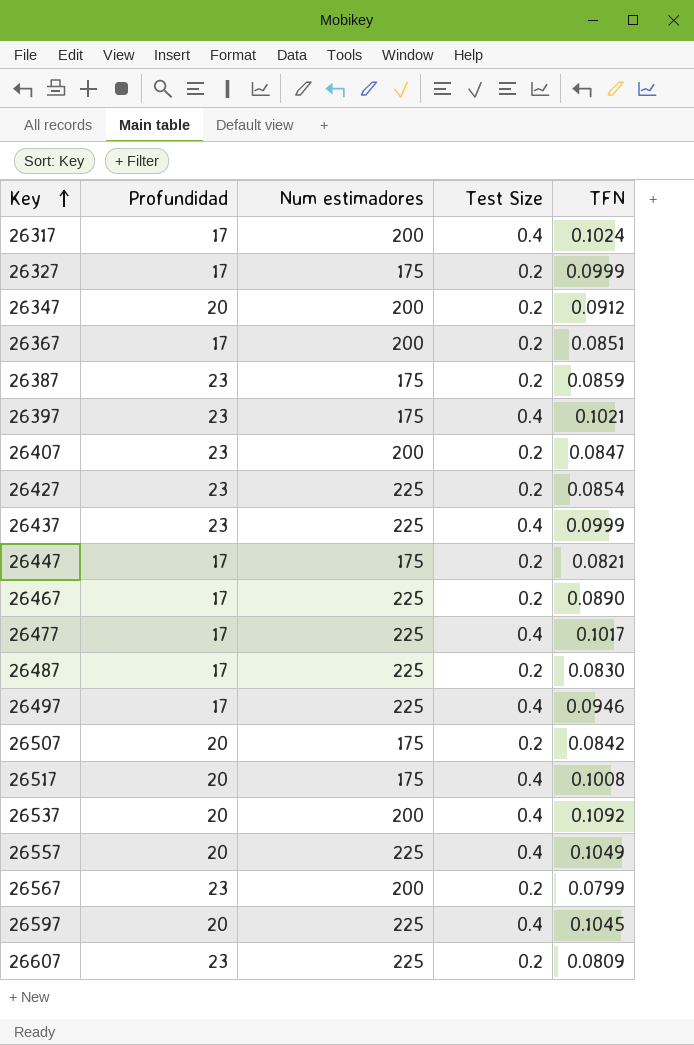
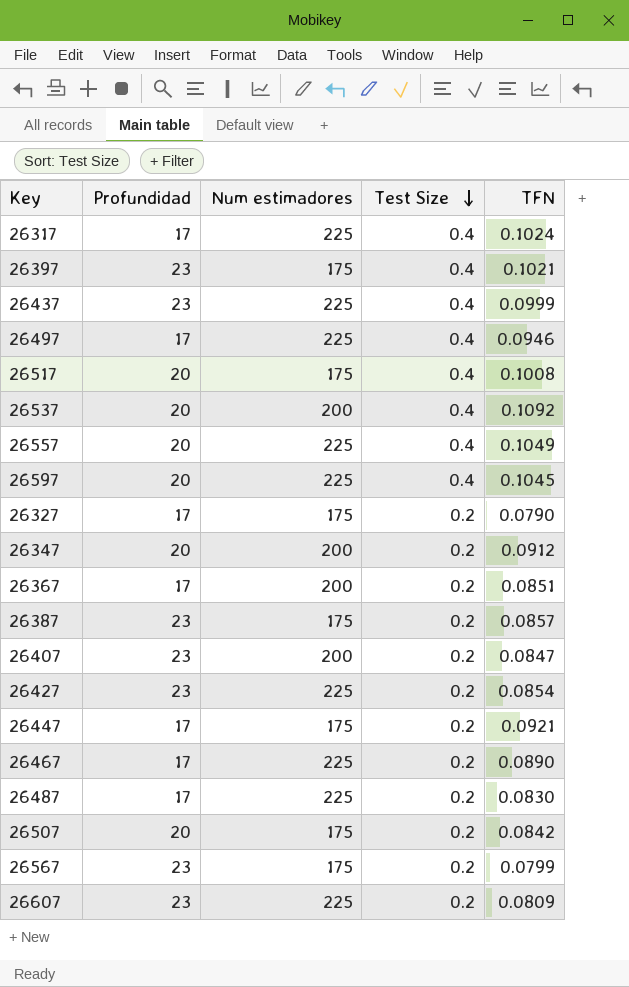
row order: Key ascending -> Test Size descending
row 26477: 17 | 225 | 0.4 | 0.1017 -> none
26317 | Num estimadores: 200 -> 225
26327 | TFN: 0.0999 -> 0.0790
26387 | TFN: 0.0859 -> 0.0857
26447 | TFN: 0.0821 -> 0.0921
26567 | Num estimadores: 200 -> 175

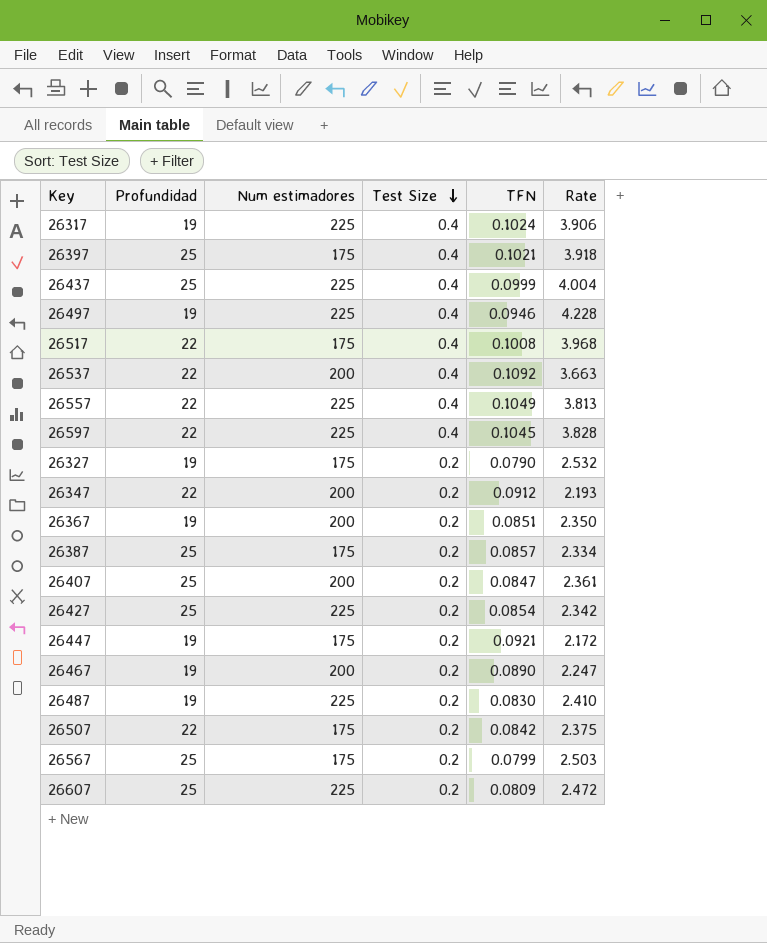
column Rate | formula: none -> [Test Size] / [TFN]
26317 | Profundidad: 17 -> 19
26397 | Profundidad: 23 -> 25
26437 | Profundidad: 23 -> 25
26497 | Profundidad: 17 -> 19
26517 | Profundidad: 20 -> 22
26537 | Profundidad: 20 -> 22
26557 | Profundidad: 20 -> 22
26597 | Profundidad: 20 -> 22
26327 | Profundidad: 17 -> 19
26347 | Profundidad: 20 -> 22
26367 | Profundidad: 17 -> 19
26387 | Profundidad: 23 -> 25
26407 | Profundidad: 23 -> 25
26427 | Profundidad: 23 -> 25
26447 | Profundidad: 17 -> 19
26467 | Profundidad: 17 -> 19
26467 | Num estimadores: 225 -> 200
26487 | Profundidad: 17 -> 19
26507 | Profundidad: 20 -> 22
26567 | Profundidad: 23 -> 25
26607 | Profundidad: 23 -> 25

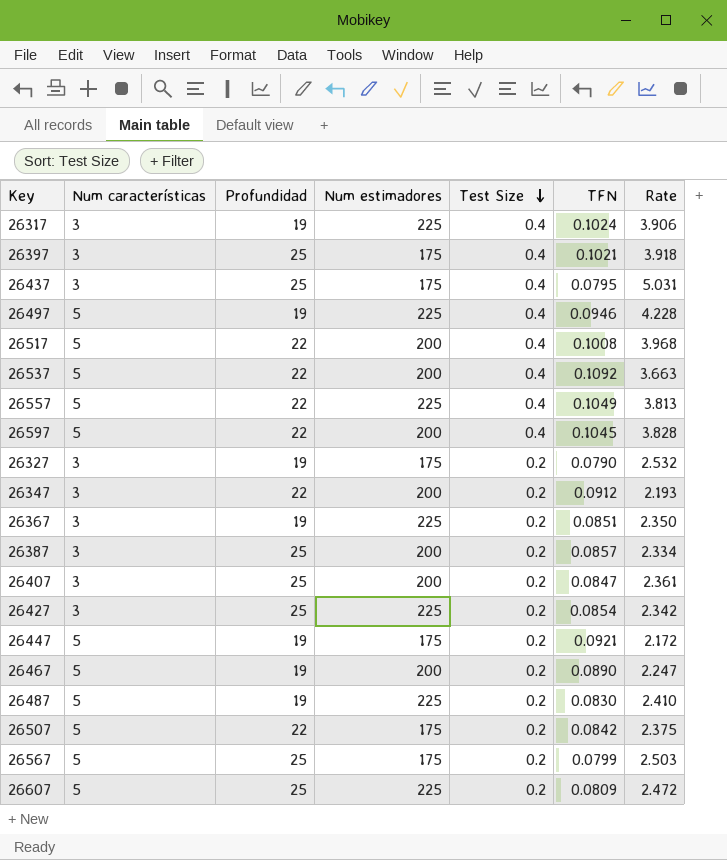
column Num características | position: none -> 2
26437 | Num estimadores: 225 -> 175
26437 | TFN: 0.0999 -> 0.0795
26437 | Rate: 4.004 -> 5.031
26517 | Num estimadores: 175 -> 200
26597 | Num estimadores: 225 -> 200
26367 | Num estimadores: 200 -> 225
26387 | Num estimadores: 175 -> 200

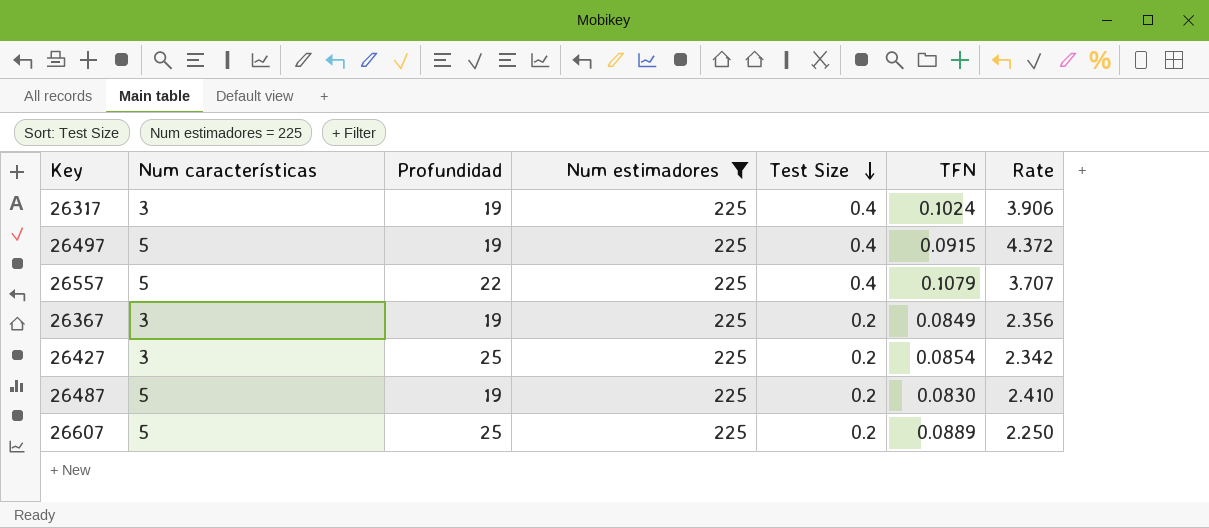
filter: none -> Num estimadores = 225
26497 | TFN: 0.0946 -> 0.0915
26497 | Rate: 4.228 -> 4.372
26557 | TFN: 0.1049 -> 0.1079
26557 | Rate: 3.813 -> 3.707
26367 | TFN: 0.0851 -> 0.0849
26367 | Rate: 2.350 -> 2.356
26607 | TFN: 0.0809 -> 0.0889
26607 | Rate: 2.472 -> 2.250

